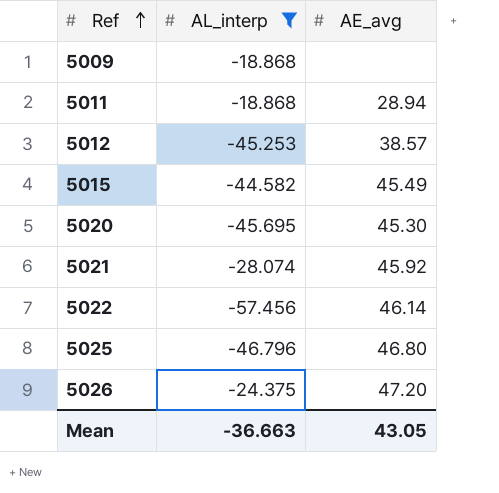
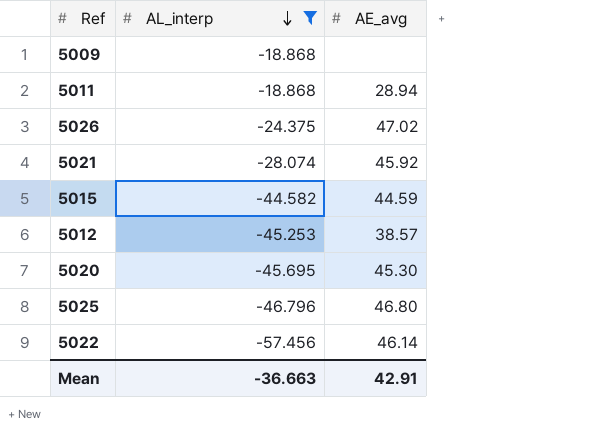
row order: Ref ascending -> AL_interp descending
5026 | AE_avg: 47.20 -> 47.02
5015 | AE_avg: 45.49 -> 44.59
Mean | AE_avg: 43.05 -> 42.91

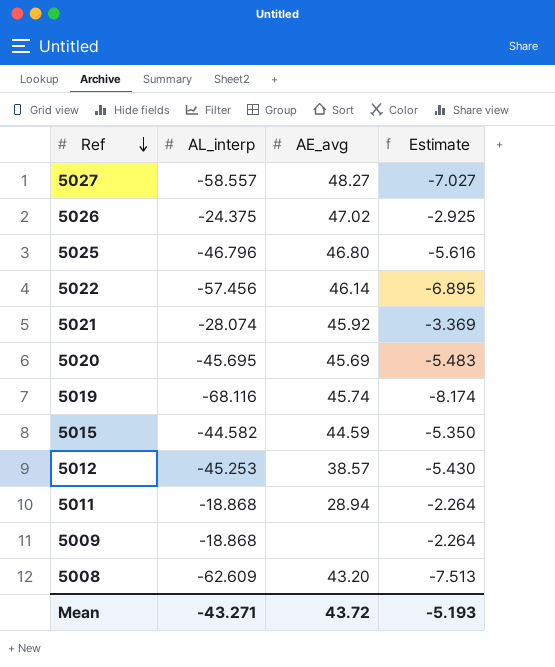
filter: AL_interp >= -57.456 -> none
row order: AL_interp descending -> Ref descending
column Estimate | formula: none -> [AL_interp] * 0.12
5020 | AE_avg: 45.30 -> 45.69
Mean | AL_interp: -36.663 -> -43.271
Mean | AE_avg: 42.91 -> 43.72

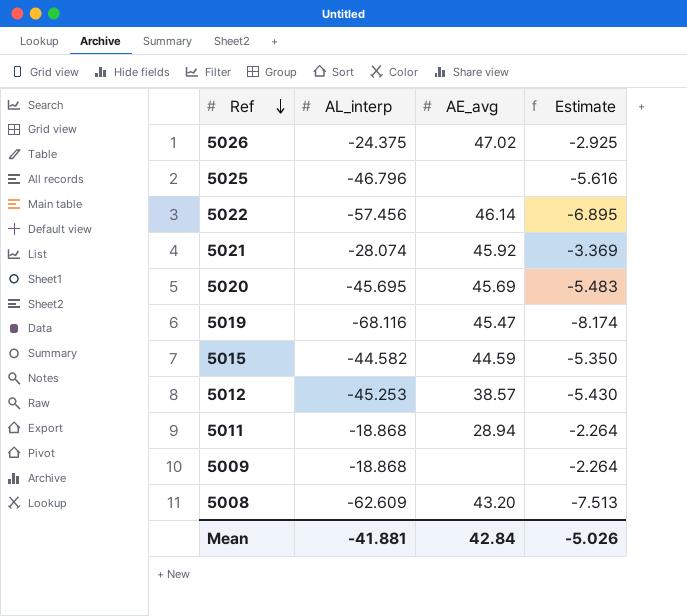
row 5027: -58.557 | 48.27 | -7.027 -> none
5025 | AE_avg: 46.80 -> none
5019 | AE_avg: 45.74 -> 45.47
Mean | AL_interp: -43.271 -> -41.881
Mean | AE_avg: 43.72 -> 42.84
Mean | Estimate: -5.193 -> -5.026

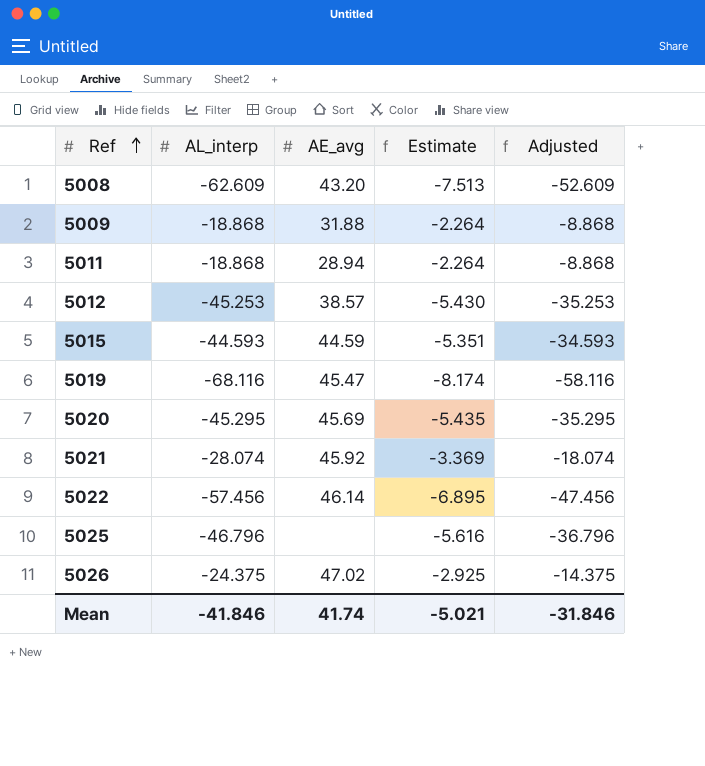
row order: Ref descending -> Ref ascending
column Adjusted | formula: none -> [AL_interp] + 10
5009 | AE_avg: none -> 31.88
5015 | AL_interp: -44.582 -> -44.593
5015 | Estimate: -5.350 -> -5.351
5020 | AL_interp: -45.695 -> -45.295
5020 | Estimate: -5.483 -> -5.435
Mean | AL_interp: -41.881 -> -41.846
Mean | AE_avg: 42.84 -> 41.74
Mean | Estimate: -5.026 -> -5.021

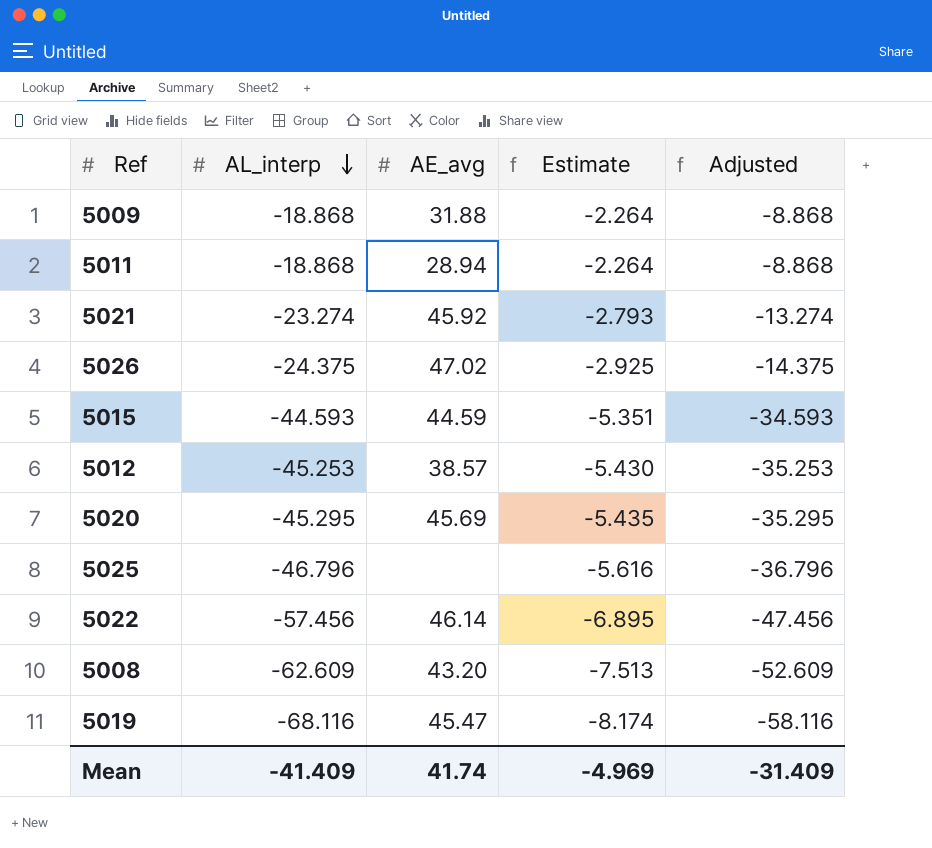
row order: Ref ascending -> AL_interp descending
5021 | AL_interp: -28.074 -> -23.274
5021 | Estimate: -3.369 -> -2.793
5021 | Adjusted: -18.074 -> -13.274
Mean | AL_interp: -41.846 -> -41.409
Mean | Estimate: -5.021 -> -4.969
Mean | Adjusted: -31.846 -> -31.409

